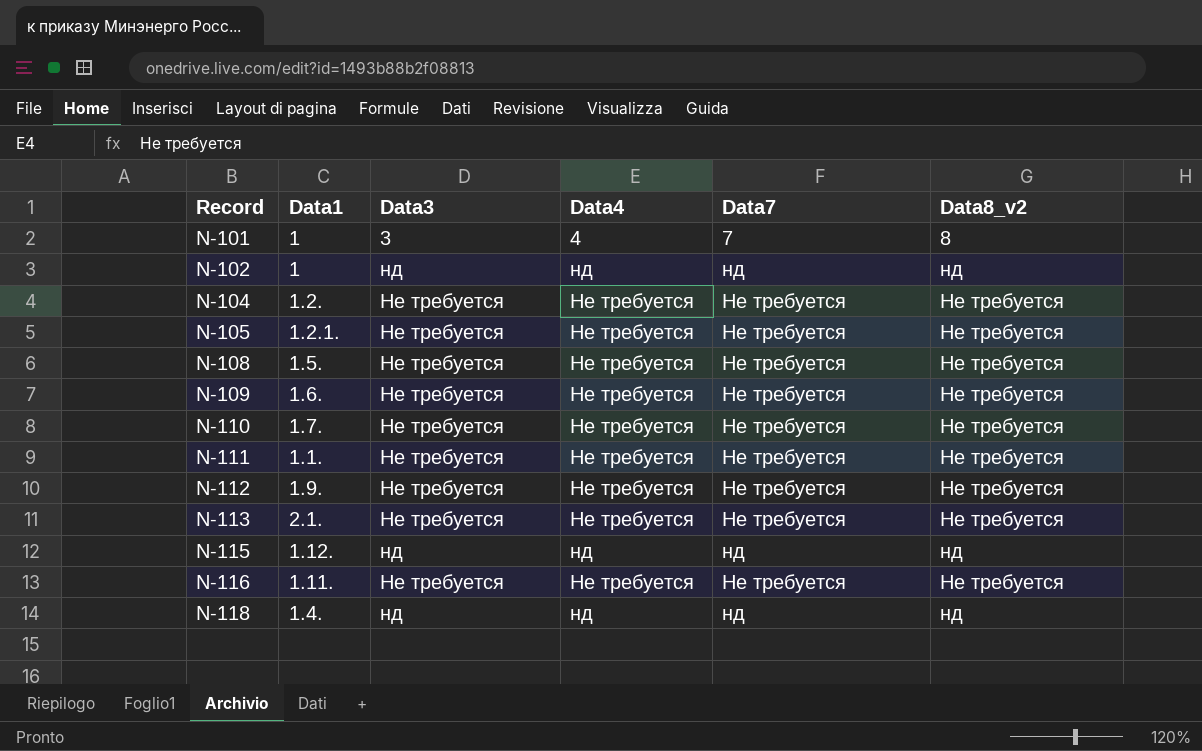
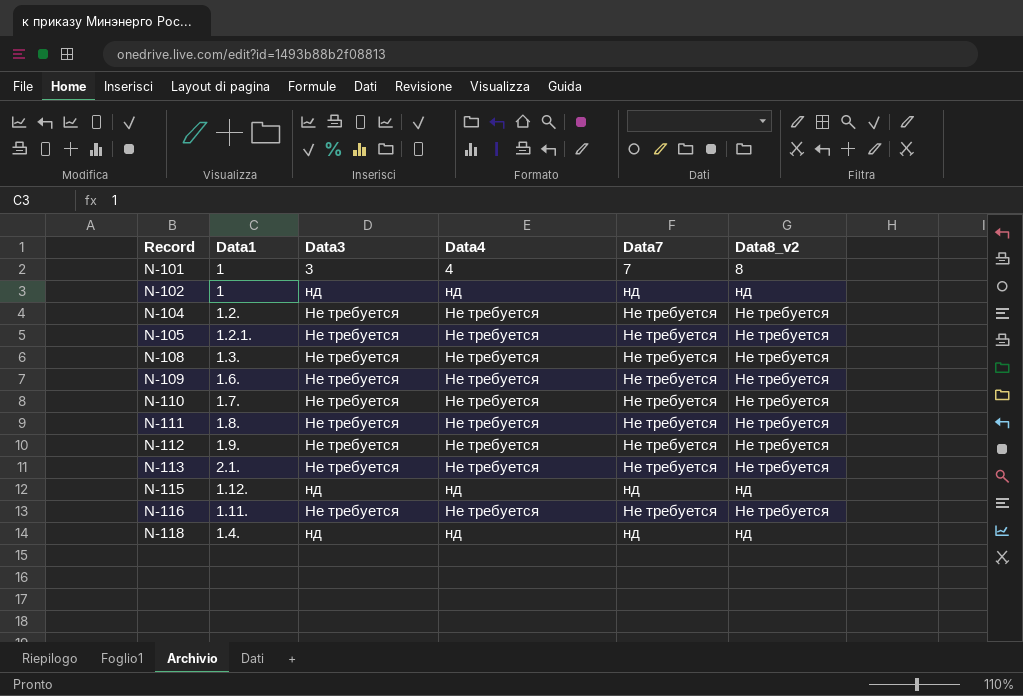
N-108 | Data1: 1.5. -> 1.3.
N-111 | Data1: 1.1. -> 1.8.

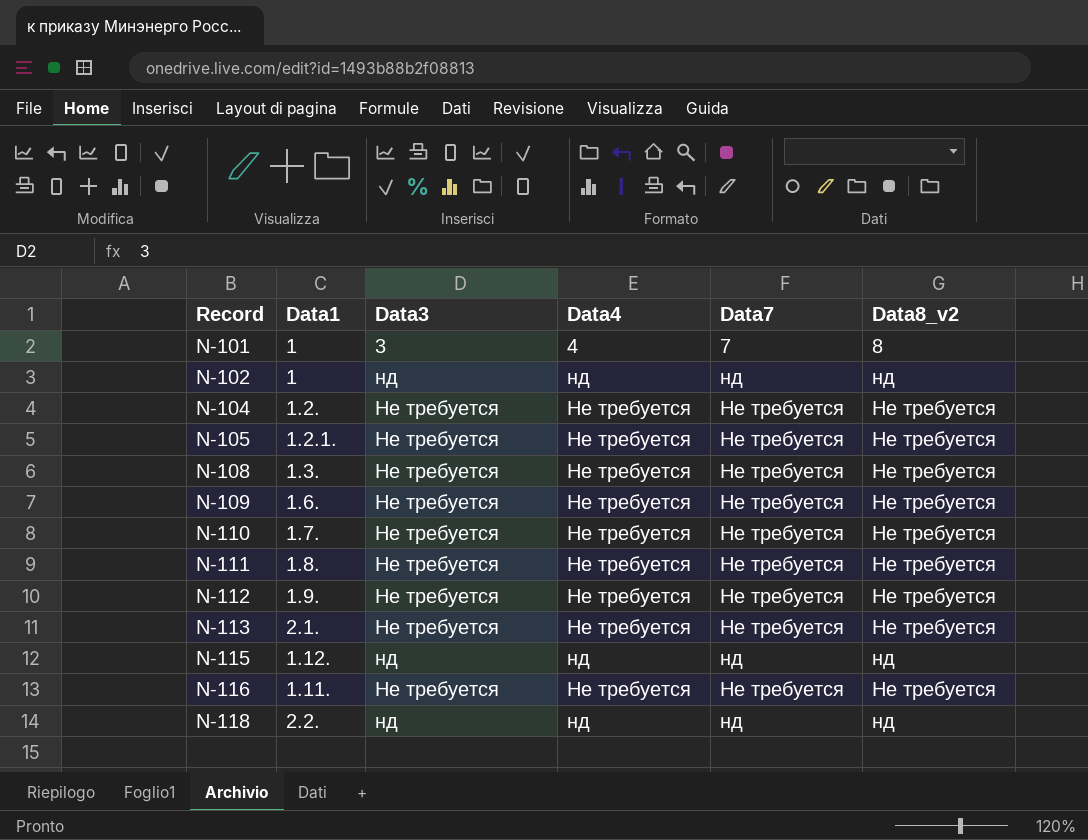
N-118 | Data1: 1.4. -> 2.2.

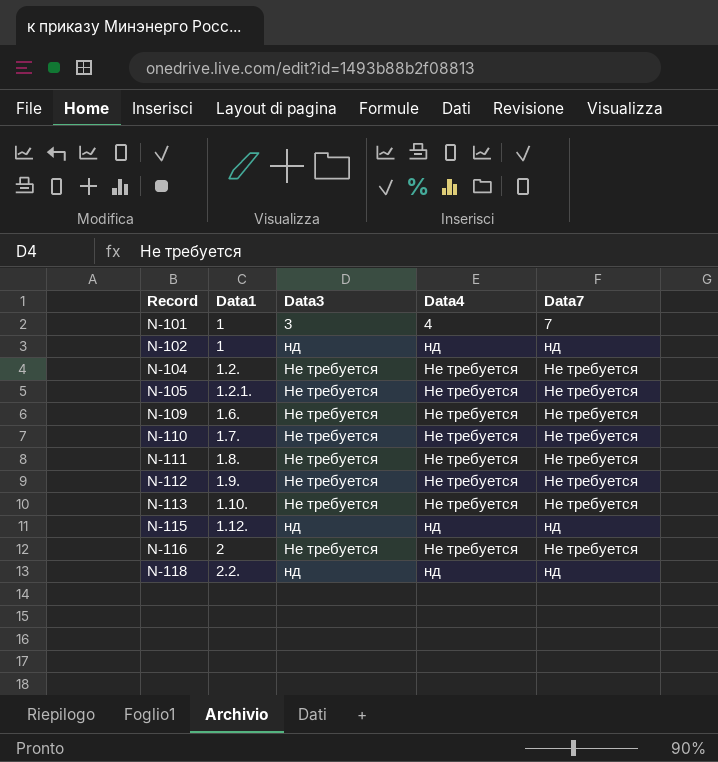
column Data8_v2 | position: 6 -> none
row N-108: 1.3. | Не требуется | Не требуется | Не требуется | Не требуется -> none
N-113 | Data1: 2.1. -> 1.10.
N-116 | Data1: 1.11. -> 2

